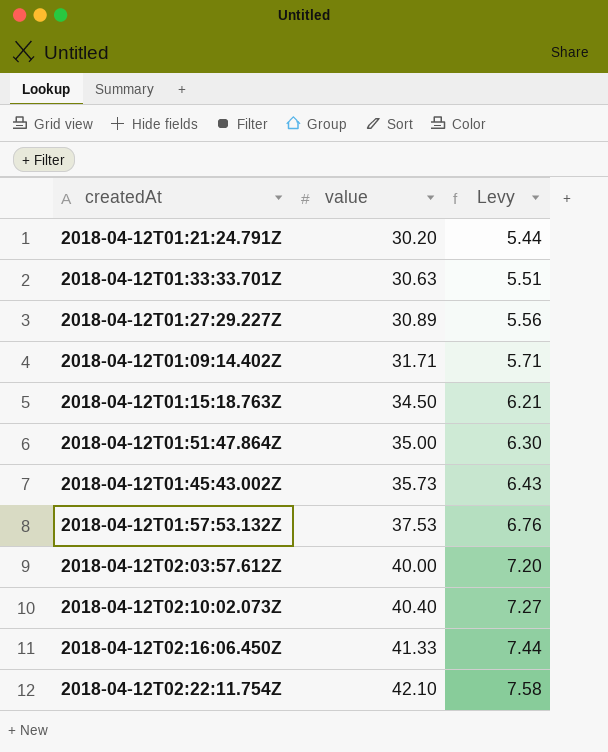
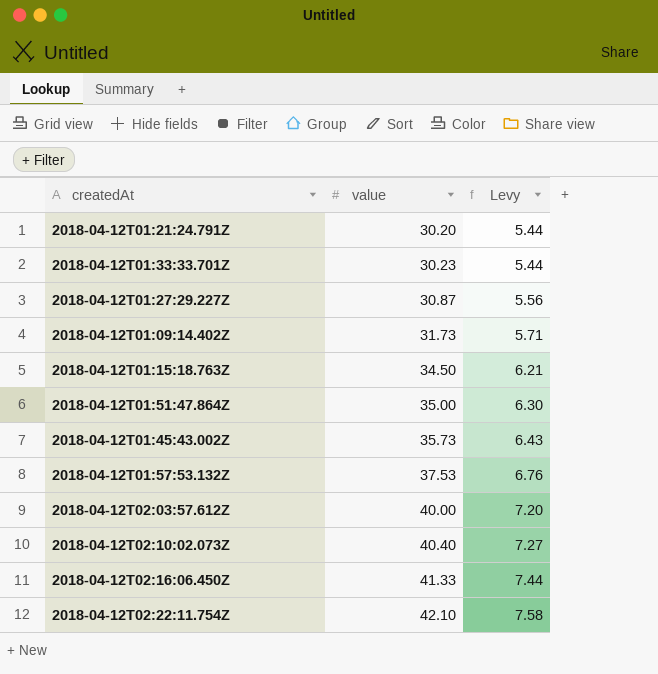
2018-04-12T01:33:33.701Z | value: 30.63 -> 30.23
2018-04-12T01:33:33.701Z | Levy: 5.51 -> 5.44
2018-04-12T01:27:29.227Z | value: 30.89 -> 30.87
2018-04-12T01:09:14.402Z | value: 31.71 -> 31.73

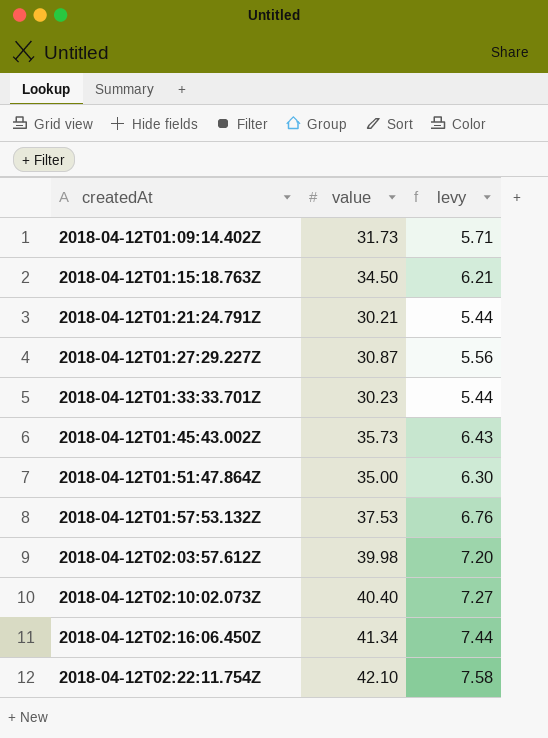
row order: value ascending -> createdAt ascending
column name: Levy -> levy
2018-04-12T01:21:24.791Z | value: 30.20 -> 30.21
2018-04-12T02:03:57.612Z | value: 40.00 -> 39.98
2018-04-12T02:16:06.450Z | value: 41.33 -> 41.34

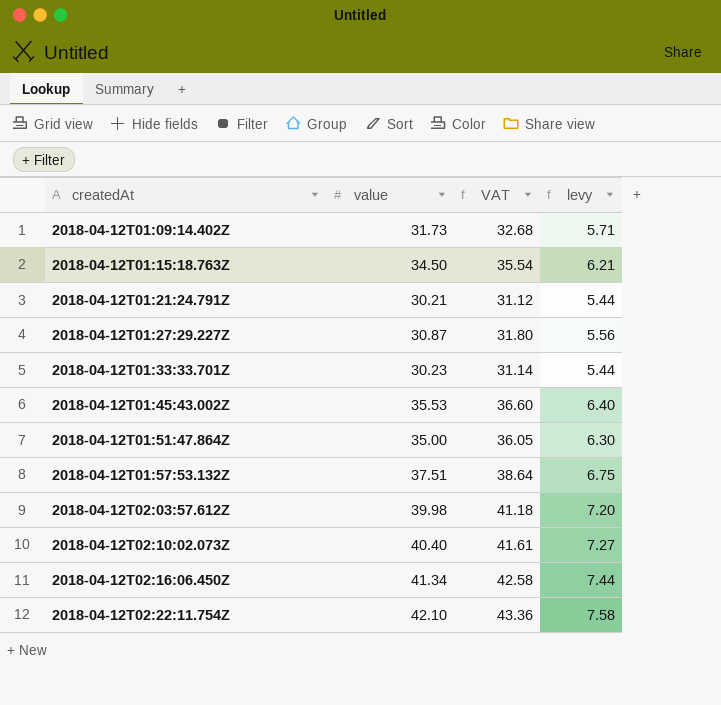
column VAT | formula: none -> [value] * 1.03
2018-04-12T01:45:43.002Z | value: 35.73 -> 35.53
2018-04-12T01:45:43.002Z | levy: 6.43 -> 6.40
2018-04-12T01:57:53.132Z | value: 37.53 -> 37.51
2018-04-12T01:57:53.132Z | levy: 6.76 -> 6.75

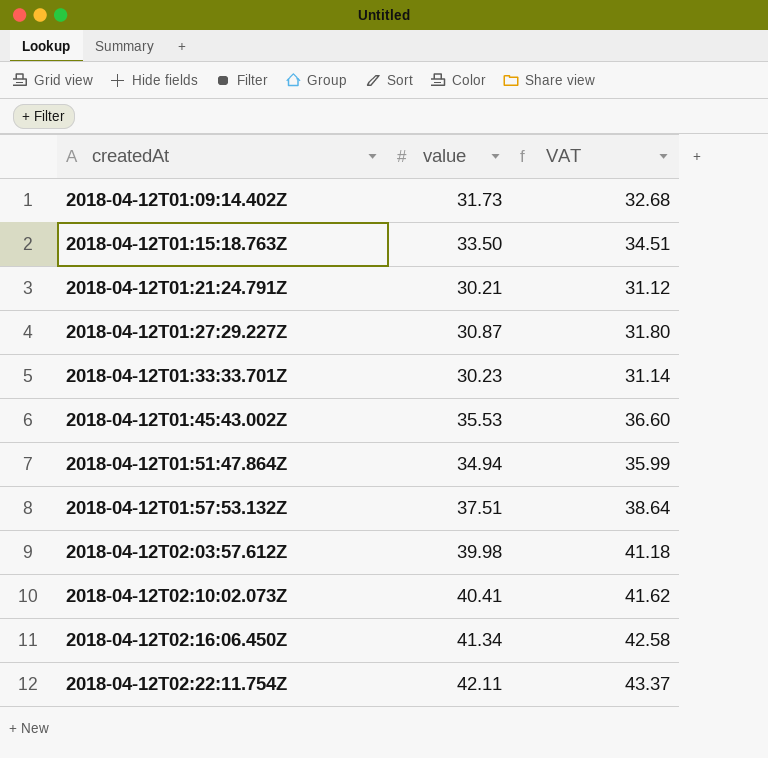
column levy | formula: [value] * 0.18 -> none
2018-04-12T01:15:18.763Z | value: 34.50 -> 33.50
2018-04-12T01:15:18.763Z | VAT: 35.54 -> 34.51
2018-04-12T01:51:47.864Z | value: 35.00 -> 34.94
2018-04-12T01:51:47.864Z | VAT: 36.05 -> 35.99
2018-04-12T02:10:02.073Z | value: 40.40 -> 40.41
2018-04-12T02:10:02.073Z | VAT: 41.61 -> 41.62
2018-04-12T02:22:11.754Z | value: 42.10 -> 42.11
2018-04-12T02:22:11.754Z | VAT: 43.36 -> 43.37

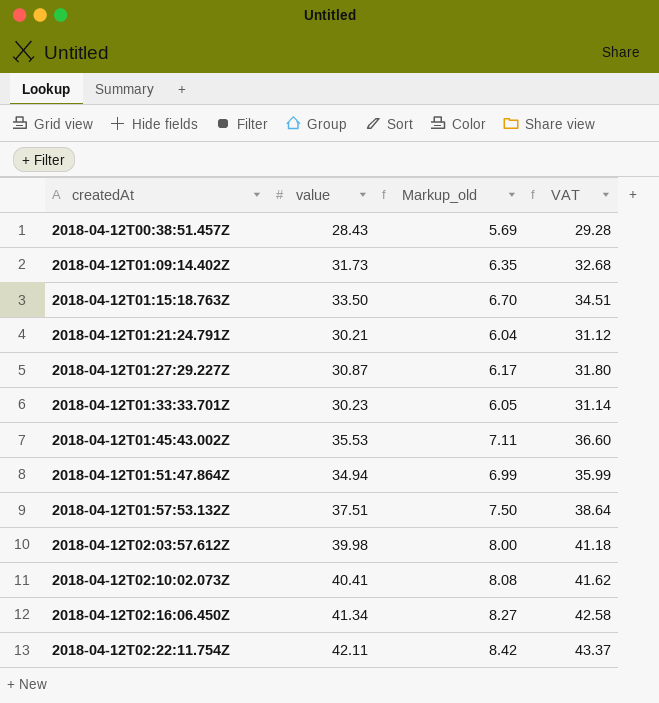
column Markup_old | formula: none -> [value] * 0.2
row 2018-04-12T00:38:51.457Z: none -> 28.43 | 5.69 | 29.28

